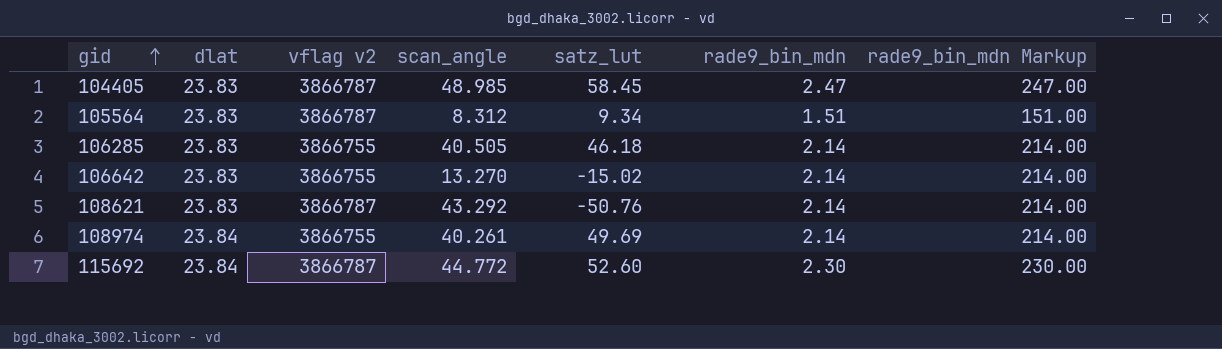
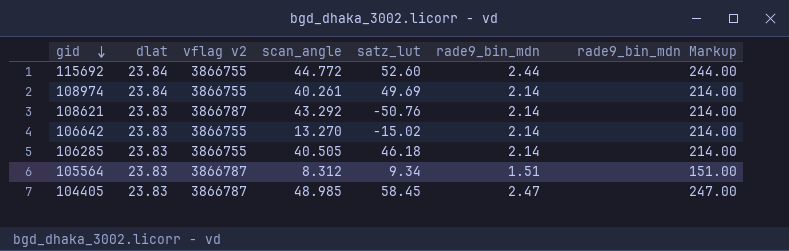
row order: gid ascending -> gid descending
115692 | vflag v2: 3866787 -> 3866755
115692 | rade9_bin_mdn: 2.30 -> 2.44
115692 | rade9_bin_mdn Markup: 230.00 -> 244.00

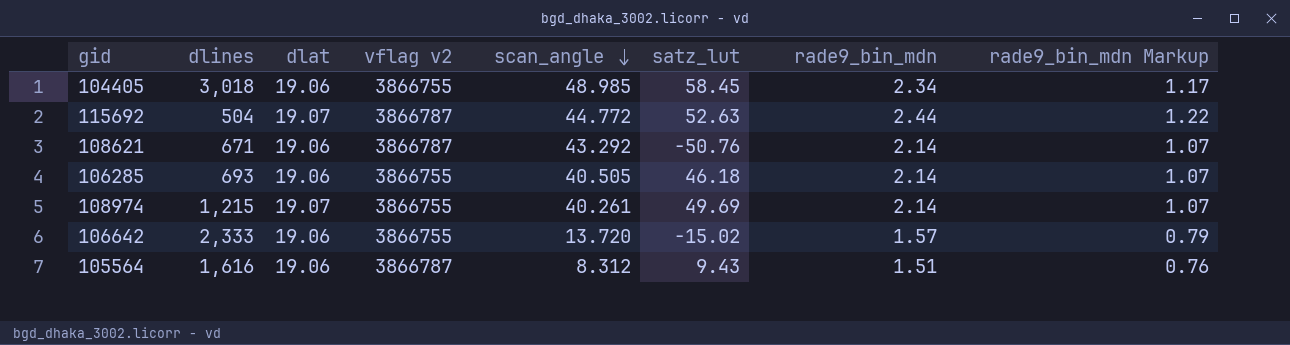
row order: gid descending -> scan_angle descending
column dlines | position: none -> 2
column rade9_bin_mdn Markup | formula: [rade9_bin_mdn] * 100 -> [rade9_bin_mdn] * 0.5
104405 | dlat: 23.83 -> 19.06
104405 | vflag v2: 3866787 -> 3866755
104405 | rade9_bin_mdn: 2.47 -> 2.34
115692 | dlat: 23.84 -> 19.07
115692 | vflag v2: 3866755 -> 3866787
115692 | satz_lut: 52.60 -> 52.63
108621 | dlat: 23.83 -> 19.06
106285 | dlat: 23.83 -> 19.06
108974 | dlat: 23.84 -> 19.07
106642 | dlat: 23.83 -> 19.06
106642 | scan_angle: 13.270 -> 13.720
106642 | rade9_bin_mdn: 2.14 -> 1.57
105564 | dlat: 23.83 -> 19.06
105564 | satz_lut: 9.34 -> 9.43

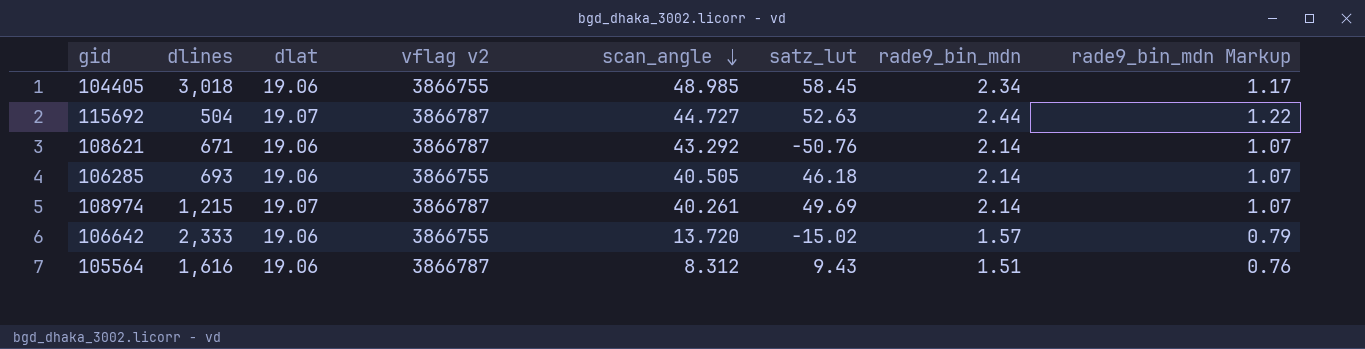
115692 | scan_angle: 44.772 -> 44.727
108974 | vflag v2: 3866755 -> 3866787

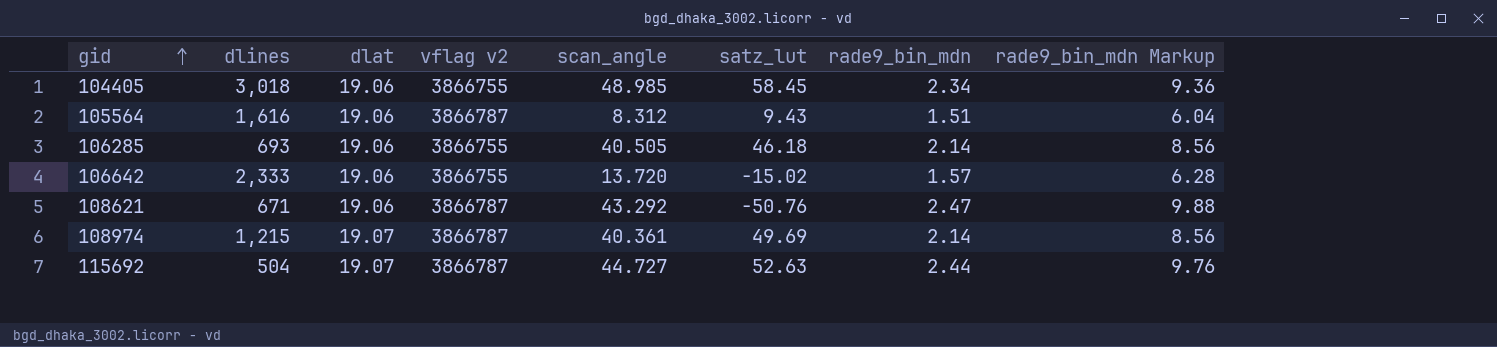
row order: scan_angle descending -> gid ascending
column rade9_bin_mdn Markup | formula: [rade9_bin_mdn] * 0.5 -> [rade9_bin_mdn] * 4
108621 | rade9_bin_mdn: 2.14 -> 2.47
108974 | scan_angle: 40.261 -> 40.361

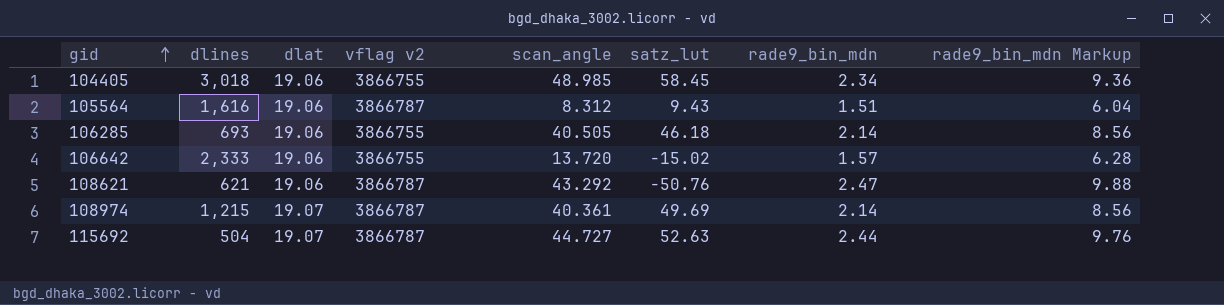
108621 | dlines: 671 -> 621

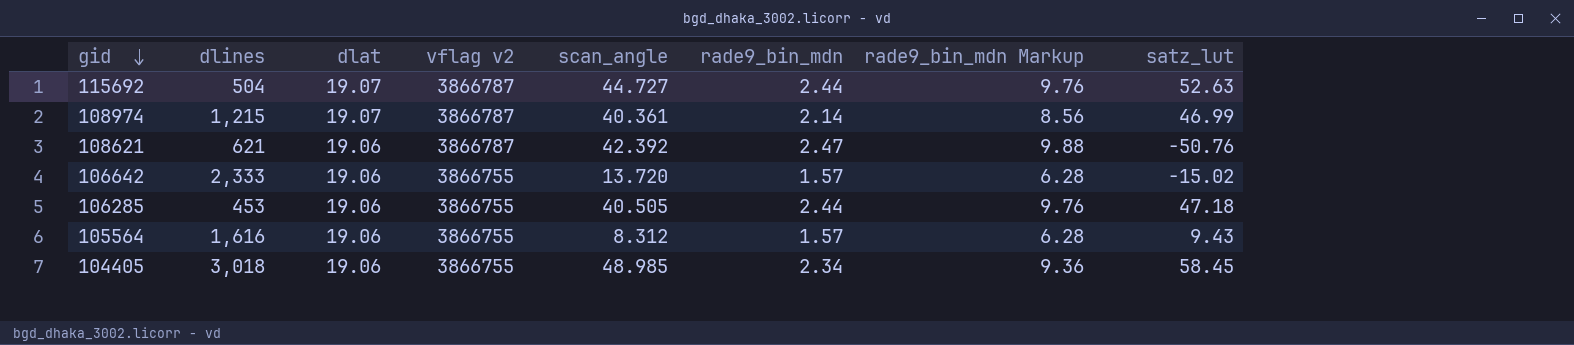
row order: gid ascending -> gid descending
column satz_lut | position: 6 -> 8
108974 | satz_lut: 49.69 -> 46.99
108621 | scan_angle: 43.292 -> 42.392
106285 | dlines: 693 -> 453
106285 | rade9_bin_mdn: 2.14 -> 2.44
106285 | rade9_bin_mdn Markup: 8.56 -> 9.76
106285 | satz_lut: 46.18 -> 47.18
105564 | vflag v2: 3866787 -> 3866755
105564 | rade9_bin_mdn: 1.51 -> 1.57
105564 | rade9_bin_mdn Markup: 6.04 -> 6.28

